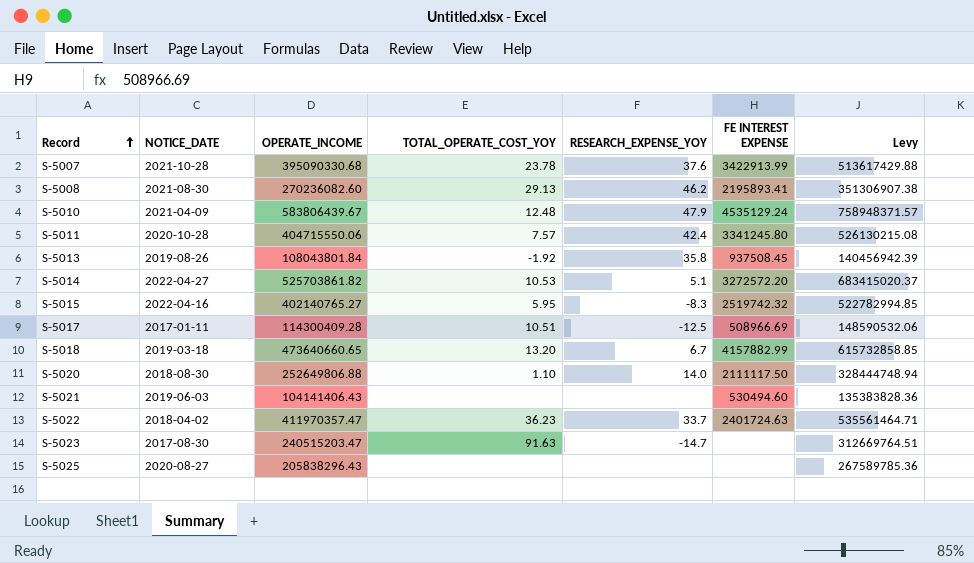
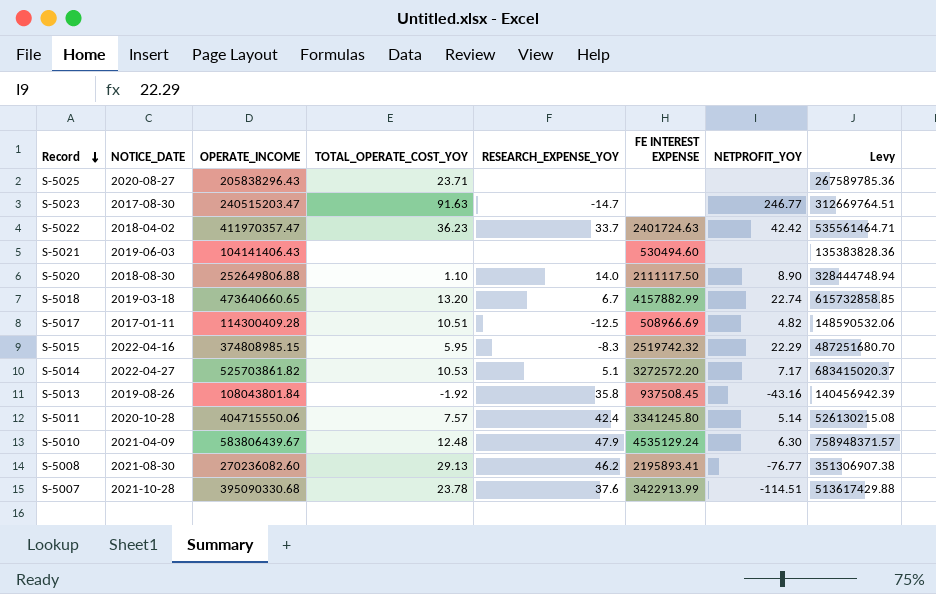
row order: Record ascending -> Record descending
column NETPROFIT_YOY | position: none -> 7
S-5025 | TOTAL_OPERATE_COST_YOY: none -> 23.71
S-5015 | OPERATE_INCOME: 402140765.27 -> 374808985.15
S-5015 | Levy: 522782994.85 -> 487251680.70

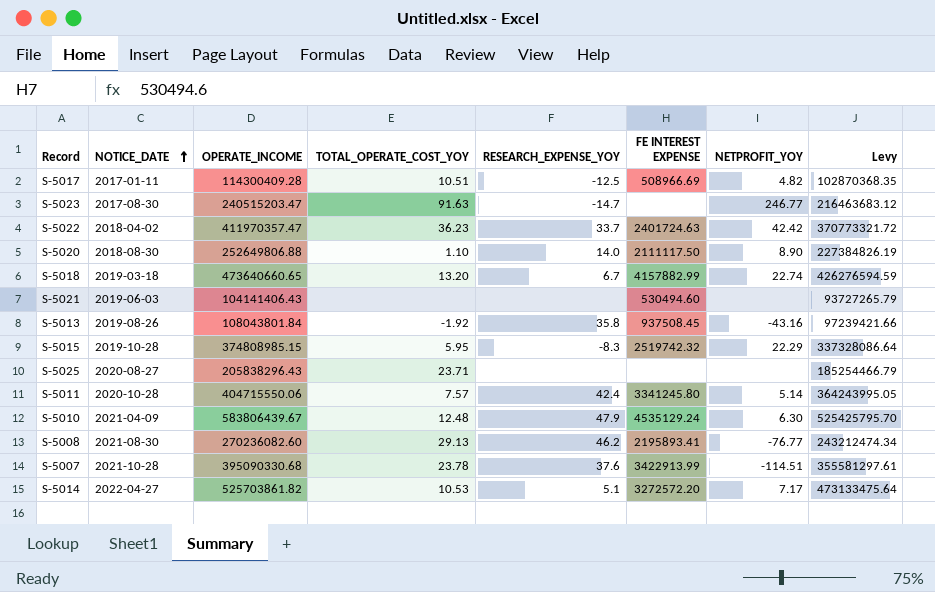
row order: Record descending -> NOTICE_DATE ascending
column Levy | formula: [OPERATE_INCOME] * 1.3 -> [OPERATE_INCOME] * 0.9
S-5015 | NOTICE_DATE: 2022-04-16 -> 2019-10-28

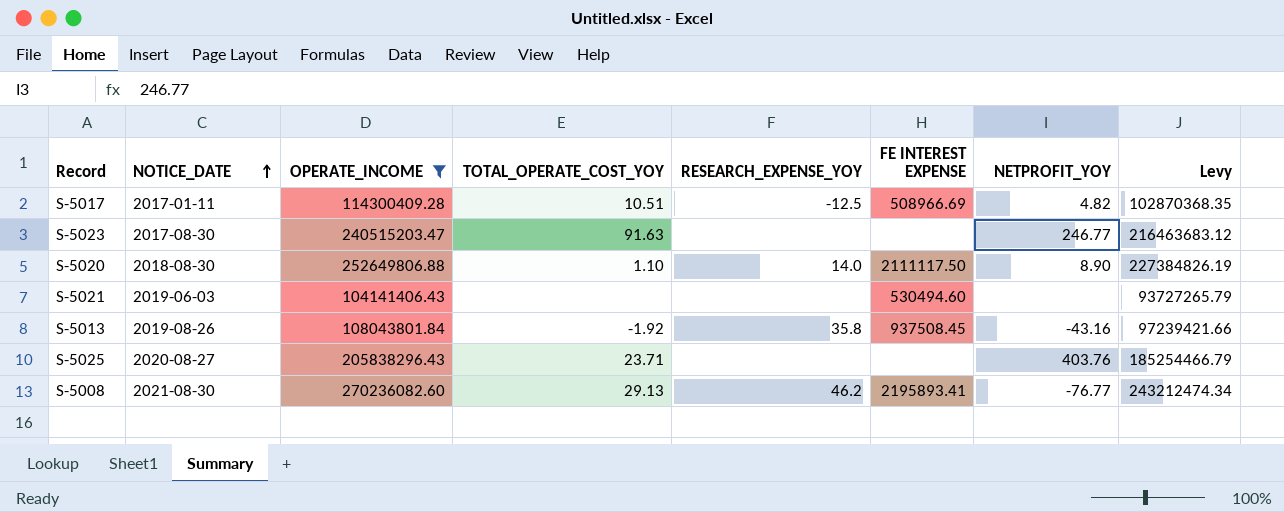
filter: none -> OPERATE_INCOME <= 270236082.60
S-5023 | RESEARCH_EXPENSE_YOY: -14.7 -> none
S-5025 | NETPROFIT_YOY: none -> 403.76

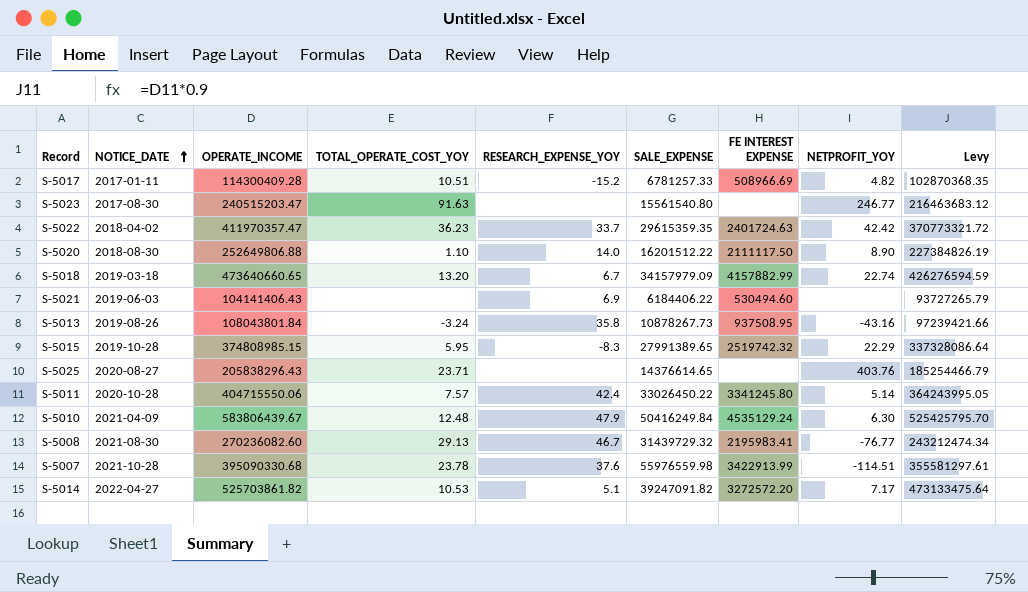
filter: OPERATE_INCOME <= 270236082.60 -> none
column SALE_EXPENSE | position: none -> 6
S-5017 | RESEARCH_EXPENSE_YOY: -12.5 -> -15.2
S-5021 | RESEARCH_EXPENSE_YOY: none -> 6.9
S-5013 | TOTAL_OPERATE_COST_YOY: -1.92 -> -3.24
S-5013 | FE INTEREST EXPENSE: 937508.45 -> 937508.95
S-5008 | RESEARCH_EXPENSE_YOY: 46.2 -> 46.7
S-5008 | FE INTEREST EXPENSE: 2195893.41 -> 2195983.41

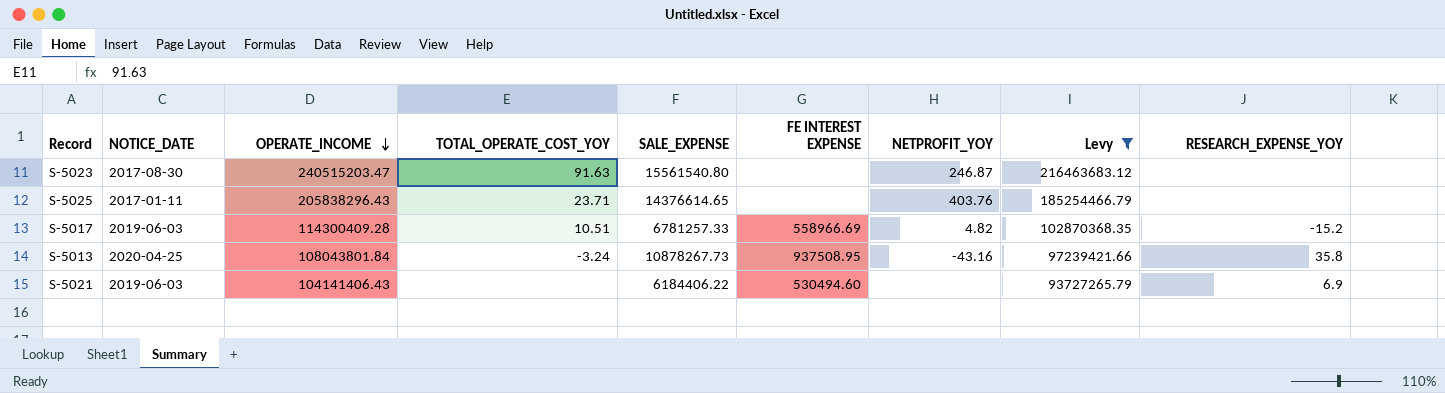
filter: none -> Levy <= 216463683.12
row order: NOTICE_DATE ascending -> OPERATE_INCOME descending
column RESEARCH_EXPENSE_YOY | position: 5 -> 9
S-5023 | NETPROFIT_YOY: 246.77 -> 246.87
S-5025 | NOTICE_DATE: 2020-08-27 -> 2017-01-11
S-5017 | NOTICE_DATE: 2017-01-11 -> 2019-06-03
S-5017 | FE INTEREST EXPENSE: 508966.69 -> 558966.69
S-5013 | NOTICE_DATE: 2019-08-26 -> 2020-04-25

